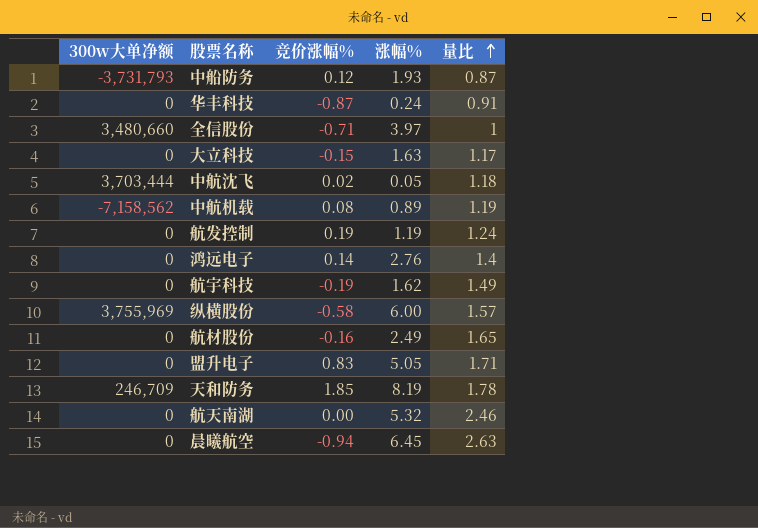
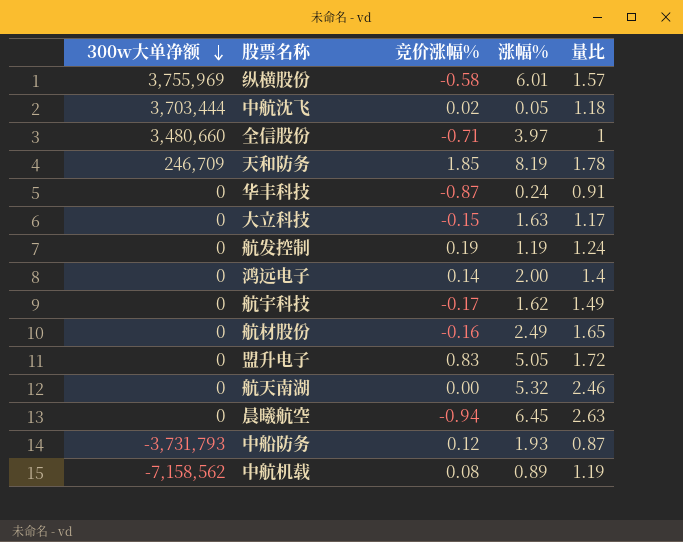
row order: 量比 ascending -> 300w大单净额 descending
纵横股份 | 涨幅%: 6.00 -> 6.01
鸿远电子 | 涨幅%: 2.76 -> 2.00
航宇科技 | 竞价涨幅%: -0.19 -> -0.17
盟升电子 | 量比: 1.71 -> 1.72

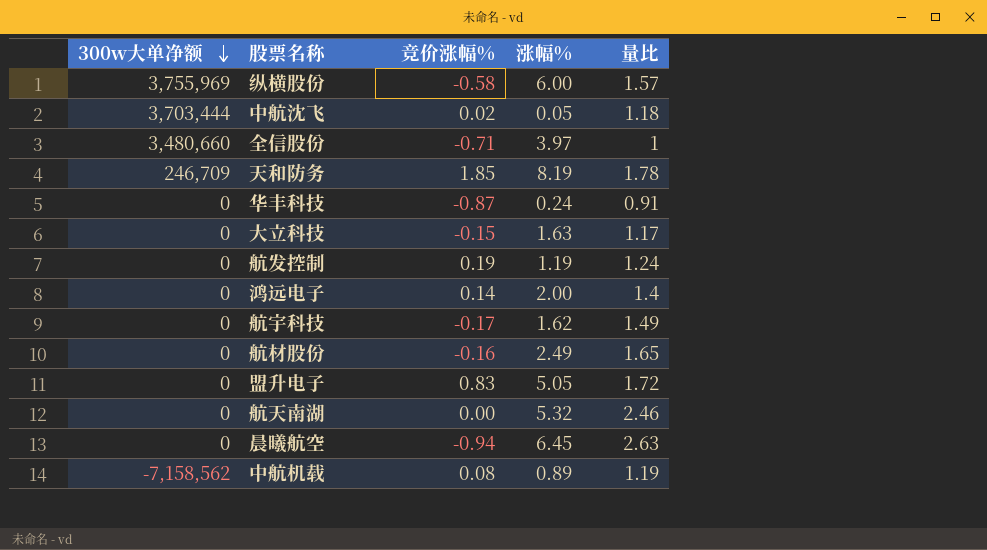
row 中船防务: -3,731,793 | 0.12 | 1.93 | 0.87 -> none
纵横股份 | 涨幅%: 6.01 -> 6.00

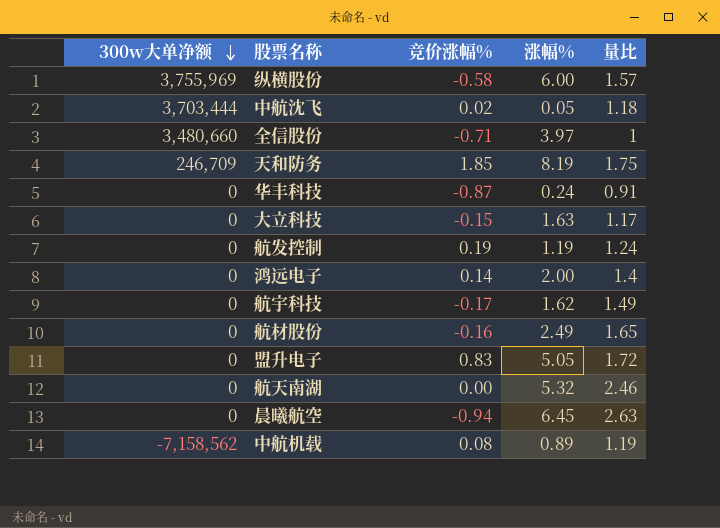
天和防务 | 量比: 1.78 -> 1.75

